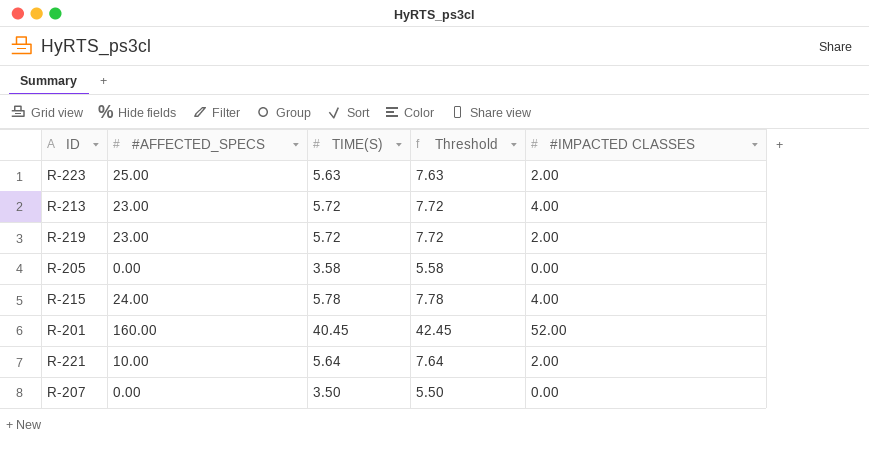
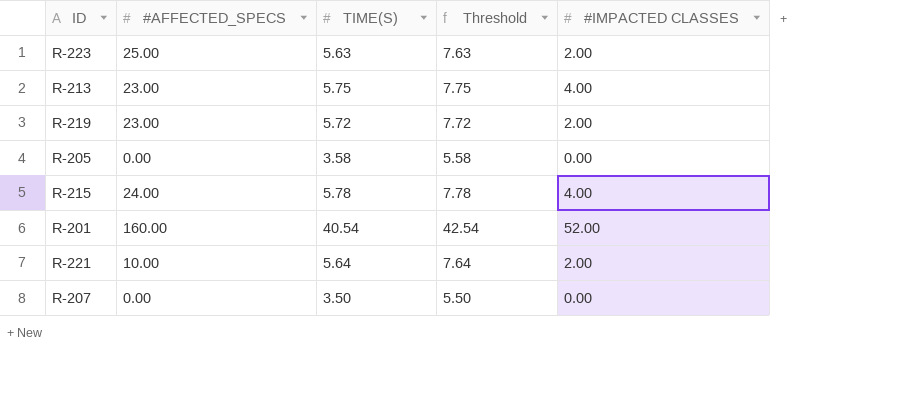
R-213 | TIME(S): 5.72 -> 5.75
R-213 | Threshold: 7.72 -> 7.75
R-201 | TIME(S): 40.45 -> 40.54
R-201 | Threshold: 42.45 -> 42.54

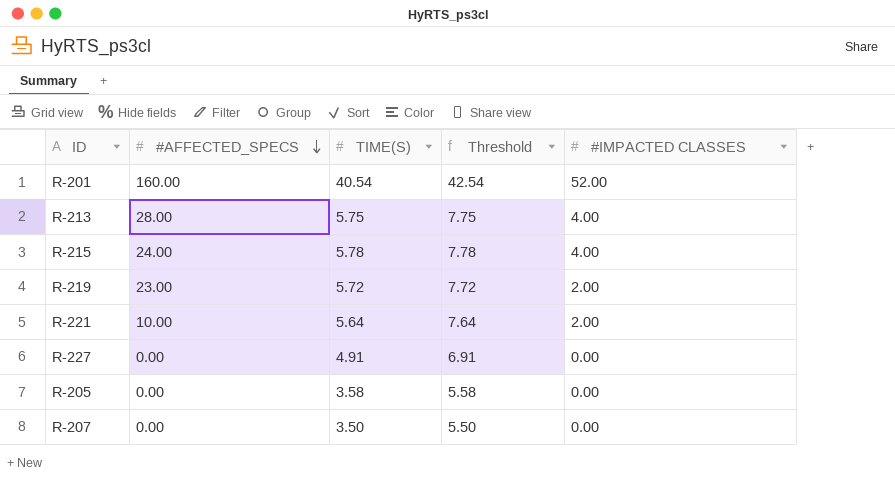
row order: none -> #AFFECTED_SPECS descending
row R-223: 25.00 | 5.63 | 7.63 | 2.00 -> none
R-213 | #AFFECTED_SPECS: 23.00 -> 28.00
row R-227: none -> 0.00 | 4.91 | 6.91 | 0.00

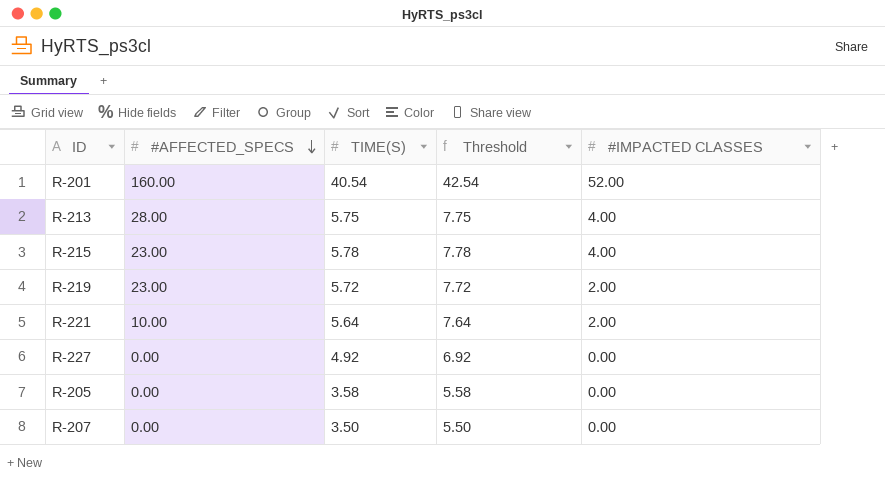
R-215 | #AFFECTED_SPECS: 24.00 -> 23.00
R-227 | TIME(S): 4.91 -> 4.92
R-227 | Threshold: 6.91 -> 6.92

